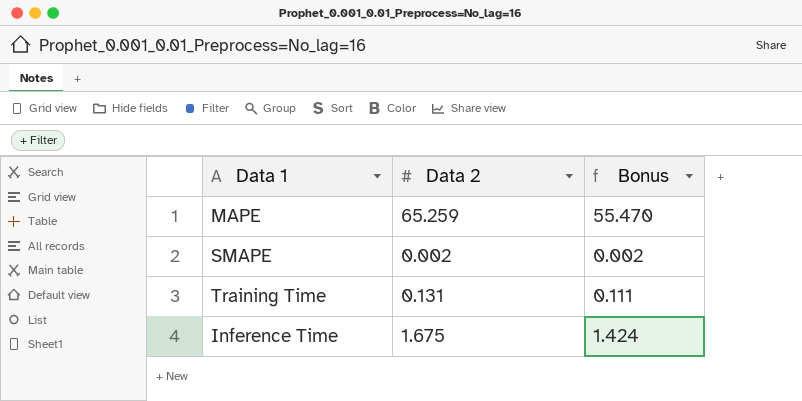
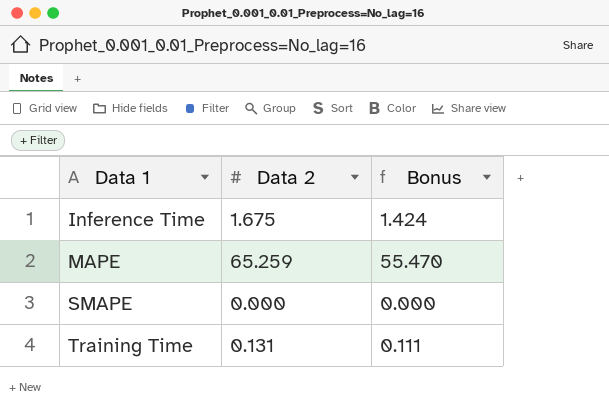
row order: none -> Data 1 ascending
SMAPE | Data 2: 0.002 -> 0.000
SMAPE | Bonus: 0.002 -> 0.000

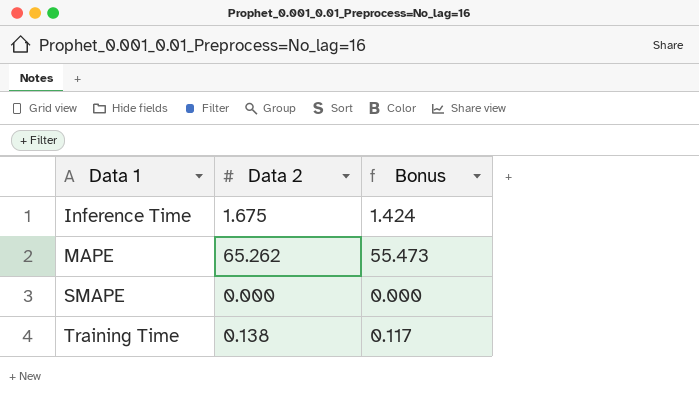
MAPE | Data 2: 65.259 -> 65.262
MAPE | Bonus: 55.470 -> 55.473
Training Time | Data 2: 0.131 -> 0.138
Training Time | Bonus: 0.111 -> 0.117

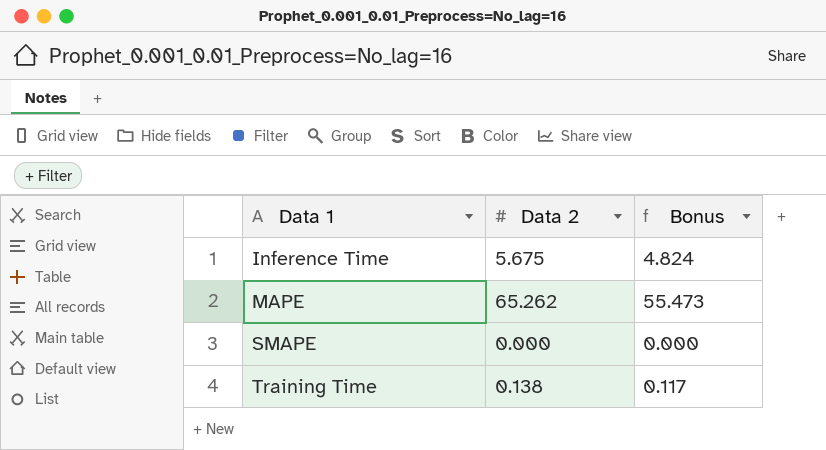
Inference Time | Data 2: 1.675 -> 5.675
Inference Time | Bonus: 1.424 -> 4.824

